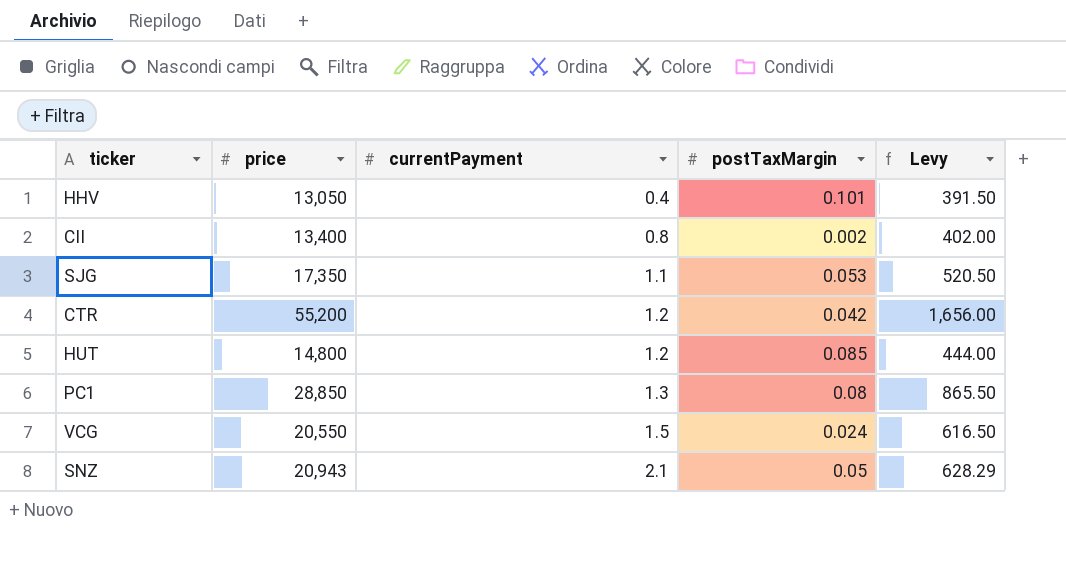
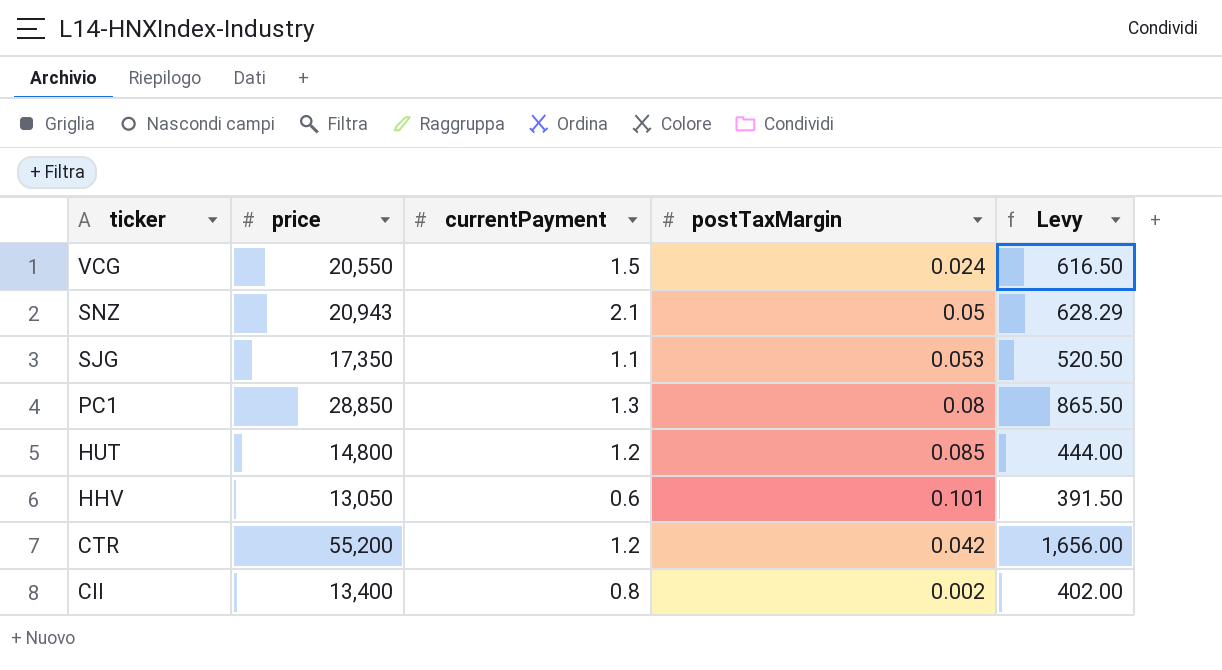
row order: currentPayment ascending -> ticker descending
HHV | currentPayment: 0.4 -> 0.6

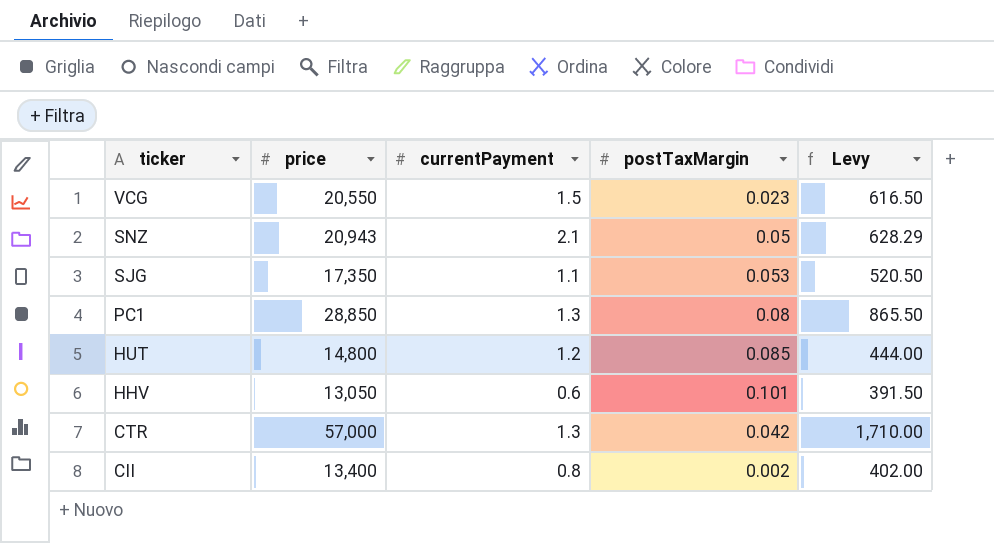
VCG | postTaxMargin: 0.024 -> 0.023
CTR | price: 55,200 -> 57,000
CTR | currentPayment: 1.2 -> 1.3
CTR | Levy: 1,656.00 -> 1,710.00

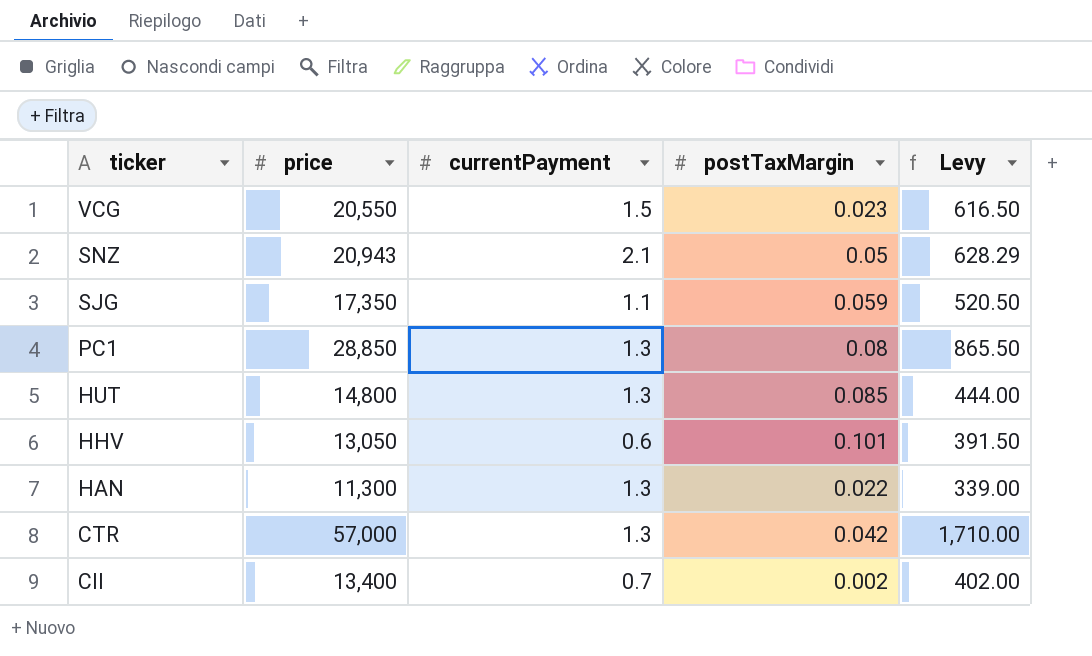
SJG | postTaxMargin: 0.053 -> 0.059
HUT | currentPayment: 1.2 -> 1.3
row HAN: none -> 11,300 | 1.3 | 0.022 | 339.00
CII | currentPayment: 0.8 -> 0.7

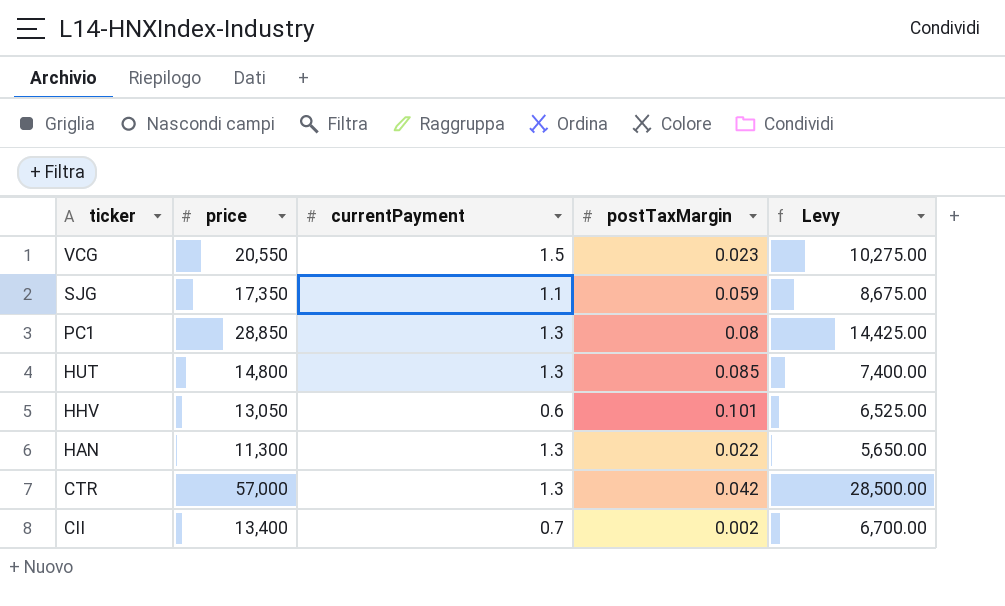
column Levy | formula: [price] * 0.03 -> [price] * 0.5
row SNZ: 20,943 | 2.1 | 0.05 | 628.29 -> none

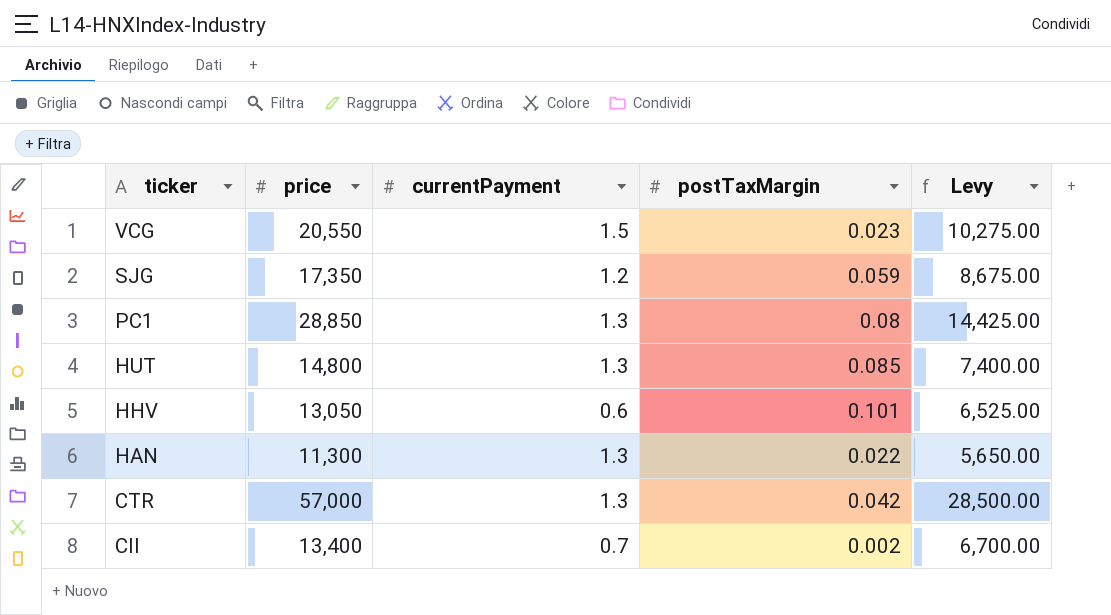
SJG | currentPayment: 1.1 -> 1.2

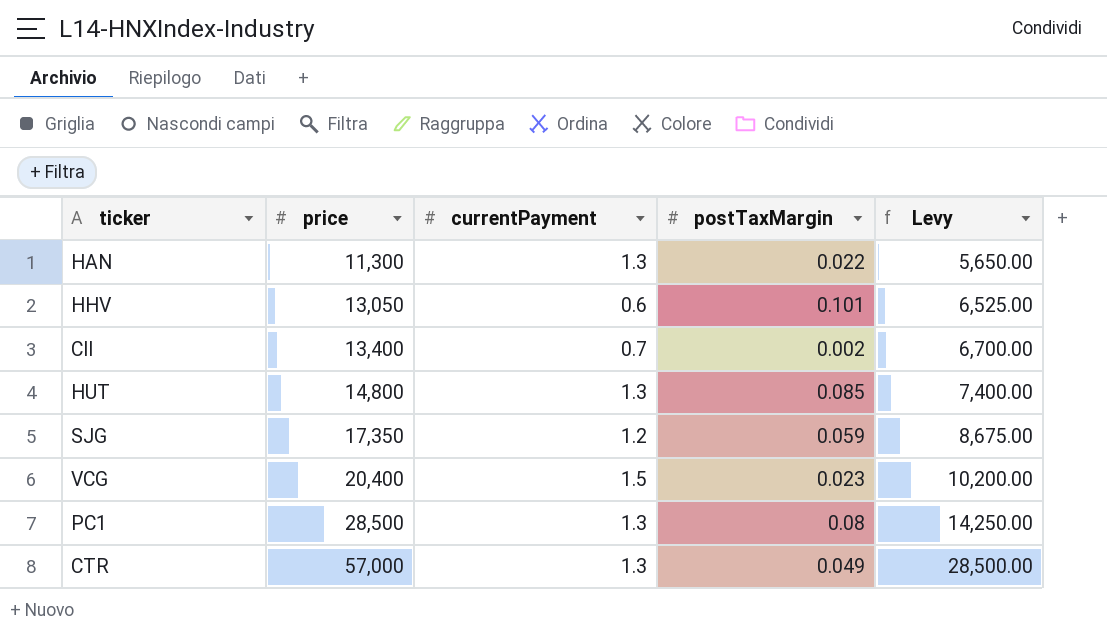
row order: ticker descending -> price ascending
VCG | price: 20,550 -> 20,400
VCG | Levy: 10,275.00 -> 10,200.00
PC1 | price: 28,850 -> 28,500
PC1 | Levy: 14,425.00 -> 14,250.00
CTR | postTaxMargin: 0.042 -> 0.049

